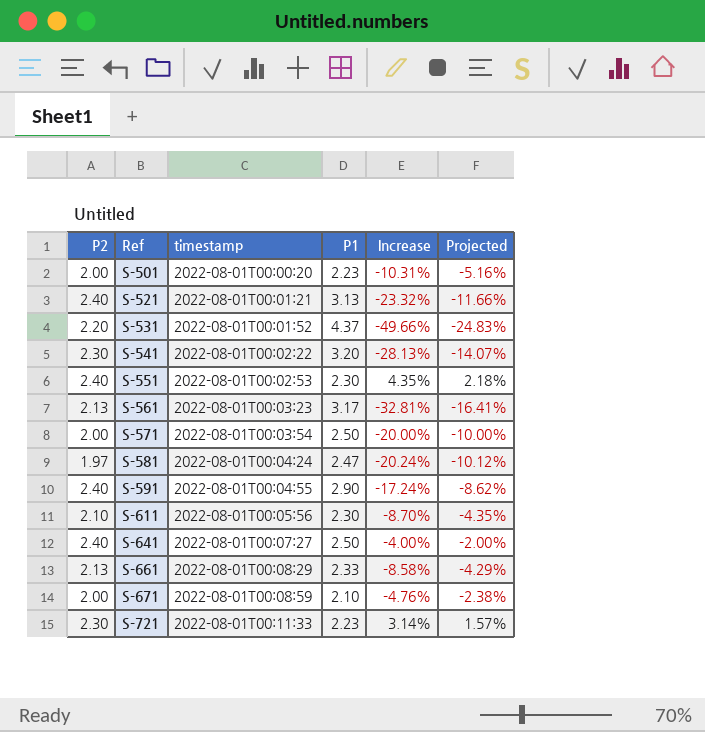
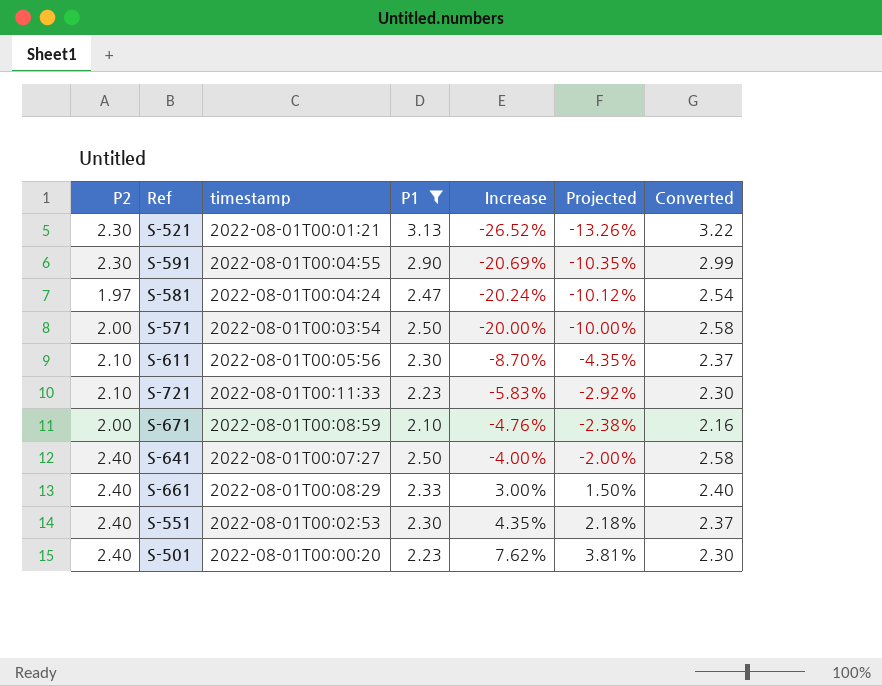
filter: none -> P1 <= 3.13
row order: Ref ascending -> Increase ascending
column Converted | formula: none -> [P1] * 1.03
S-521 | P2: 2.40 -> 2.30
S-521 | Increase: -23.32% -> -26.52%
S-521 | Projected: -11.66% -> -13.26%
S-591 | P2: 2.40 -> 2.30
S-591 | Increase: -17.24% -> -20.69%
S-591 | Projected: -8.62% -> -10.35%
S-721 | P2: 2.30 -> 2.10
S-721 | Increase: 3.14% -> -5.83%
S-721 | Projected: 1.57% -> -2.92%
S-661 | P2: 2.13 -> 2.40
S-661 | Increase: -8.58% -> 3.00%
S-661 | Projected: -4.29% -> 1.50%
S-501 | P2: 2.00 -> 2.40
S-501 | Increase: -10.31% -> 7.62%
S-501 | Projected: -5.16% -> 3.81%

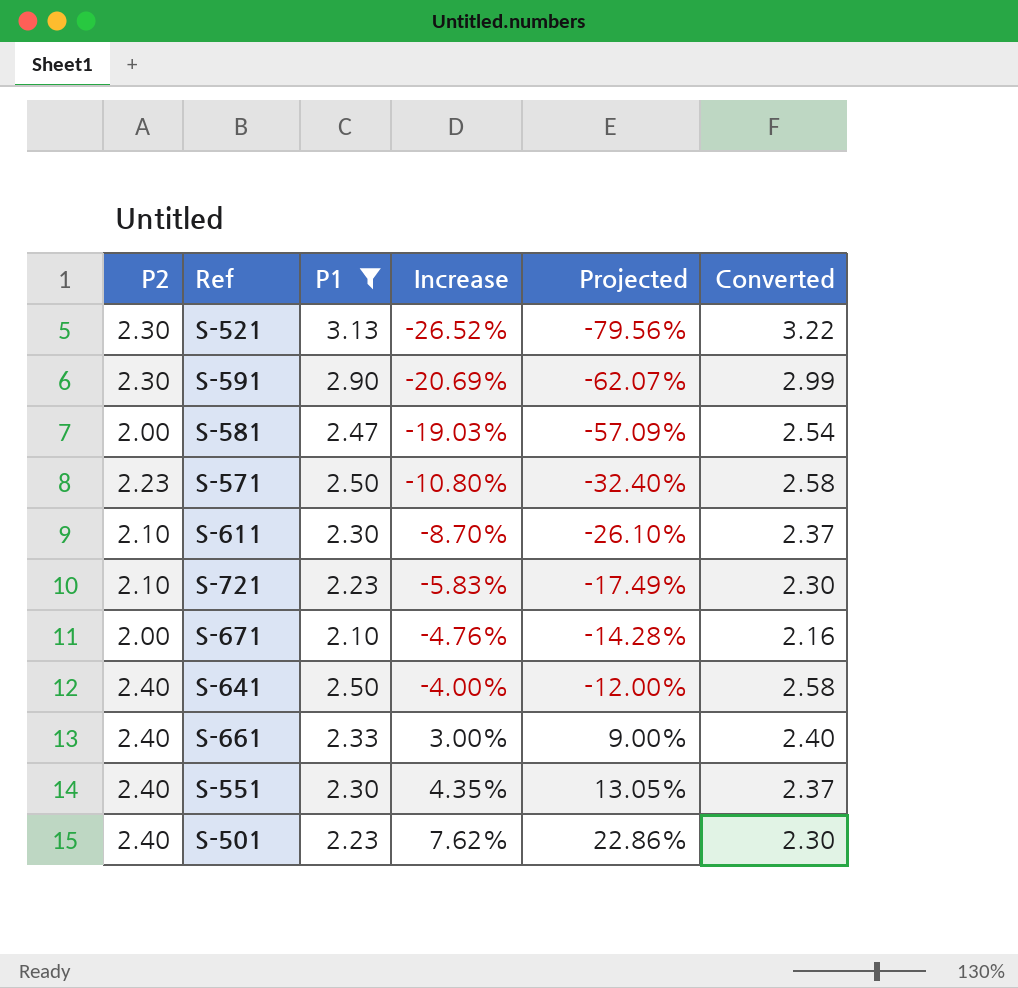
column timestamp | position: 3 -> none
column Projected | formula: [Increase] * 0.5 -> [Increase] * 3
S-581 | P2: 1.97 -> 2.00
S-581 | Increase: -20.24% -> -19.03%
S-571 | P2: 2.00 -> 2.23
S-571 | Increase: -20.00% -> -10.80%

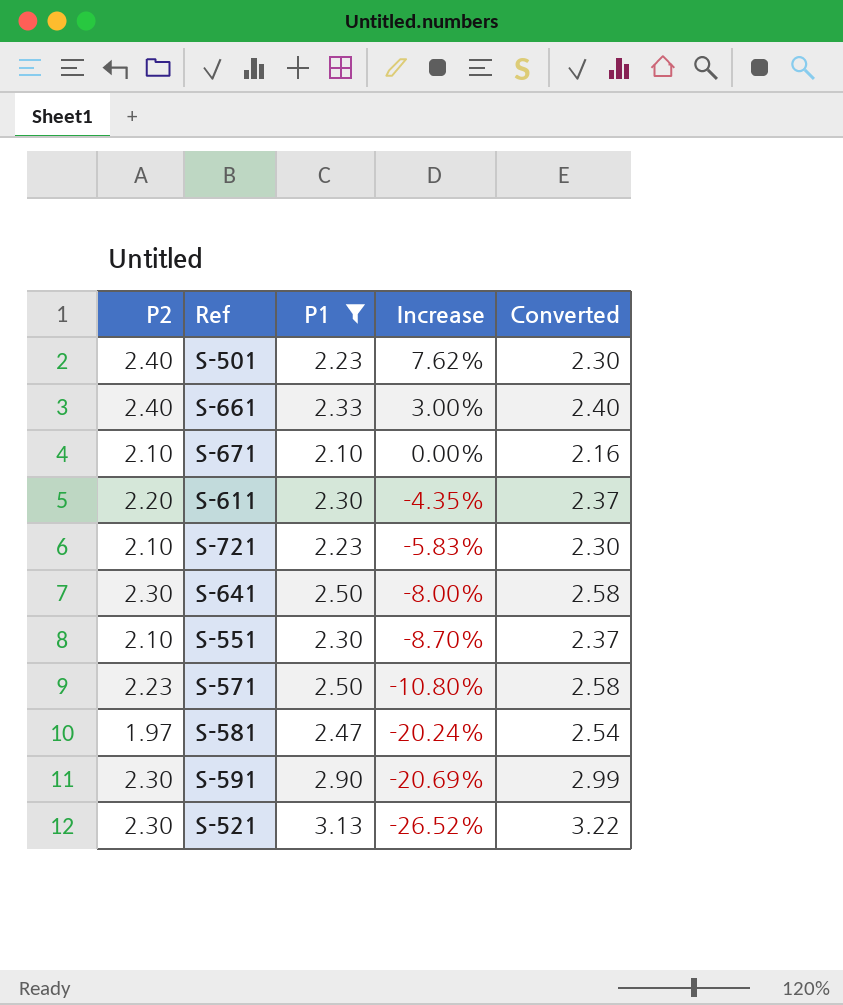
row order: Increase ascending -> Increase descending
column Projected | formula: [Increase] * 3 -> none
S-671 | P2: 2.00 -> 2.10
S-671 | Increase: -4.76% -> 0.00%
S-611 | P2: 2.10 -> 2.20
S-611 | Increase: -8.70% -> -4.35%
S-641 | P2: 2.40 -> 2.30
S-641 | Increase: -4.00% -> -8.00%
S-551 | P2: 2.40 -> 2.10
S-551 | Increase: 4.35% -> -8.70%
S-581 | P2: 2.00 -> 1.97
S-581 | Increase: -19.03% -> -20.24%

